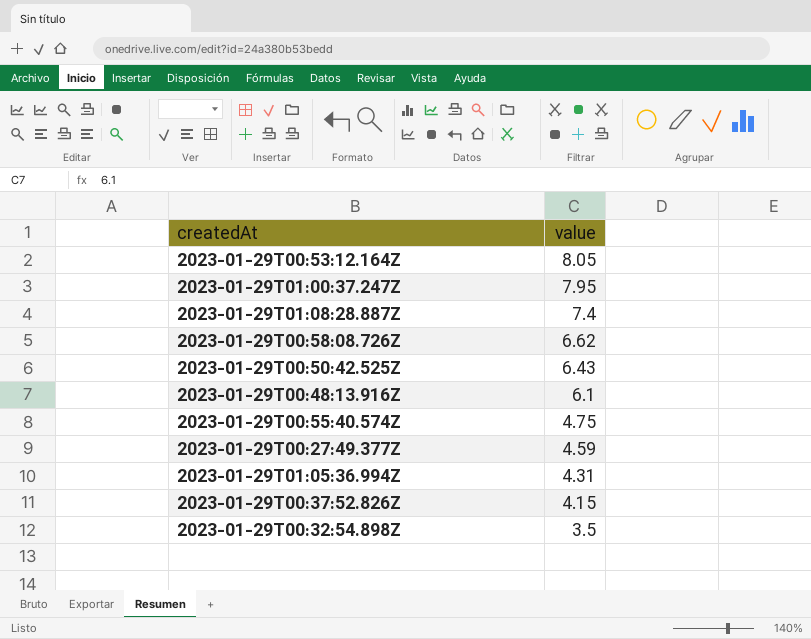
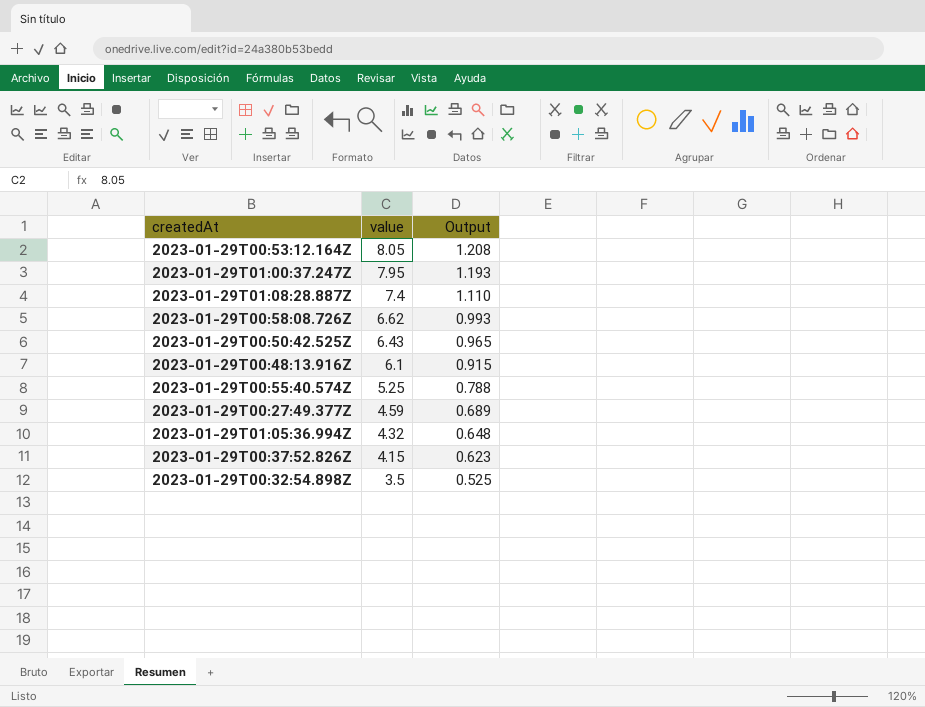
column Output | formula: none -> [value] * 0.15
2023-01-29T00:55:40.574Z | value: 4.75 -> 5.25
2023-01-29T01:05:36.994Z | value: 4.31 -> 4.32

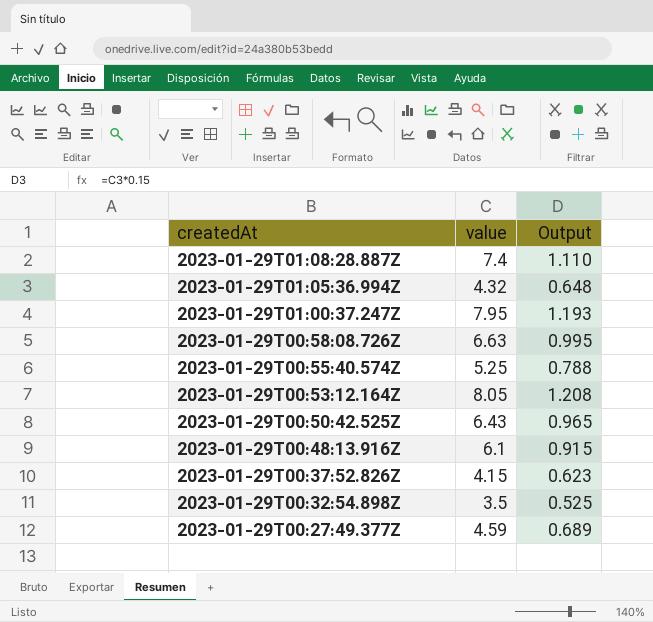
row order: value descending -> createdAt descending
2023-01-29T00:58:08.726Z | value: 6.62 -> 6.63
2023-01-29T00:58:08.726Z | Output: 0.993 -> 0.995

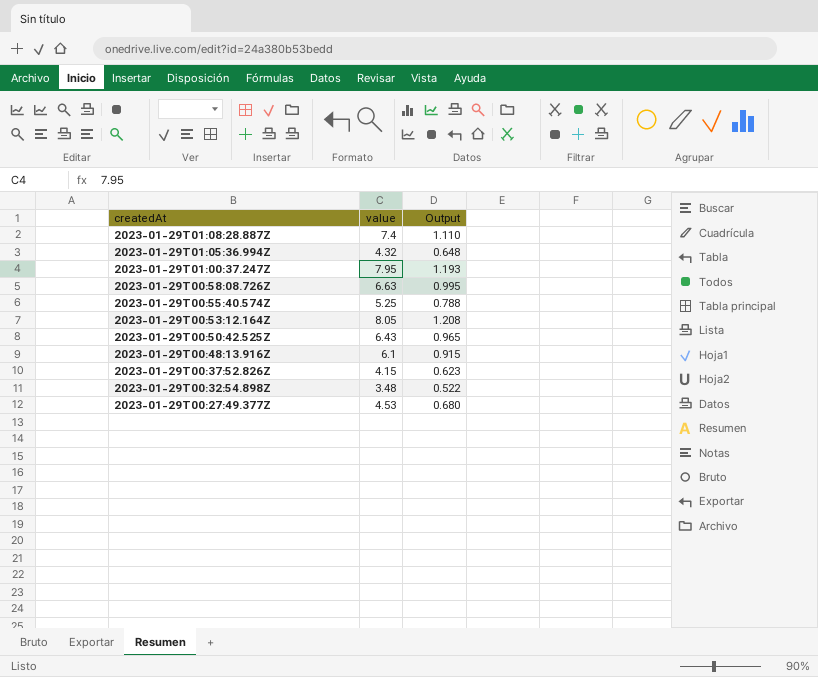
2023-01-29T00:32:54.898Z | value: 3.5 -> 3.48
2023-01-29T00:32:54.898Z | Output: 0.525 -> 0.522
2023-01-29T00:27:49.377Z | value: 4.59 -> 4.53
2023-01-29T00:27:49.377Z | Output: 0.689 -> 0.680

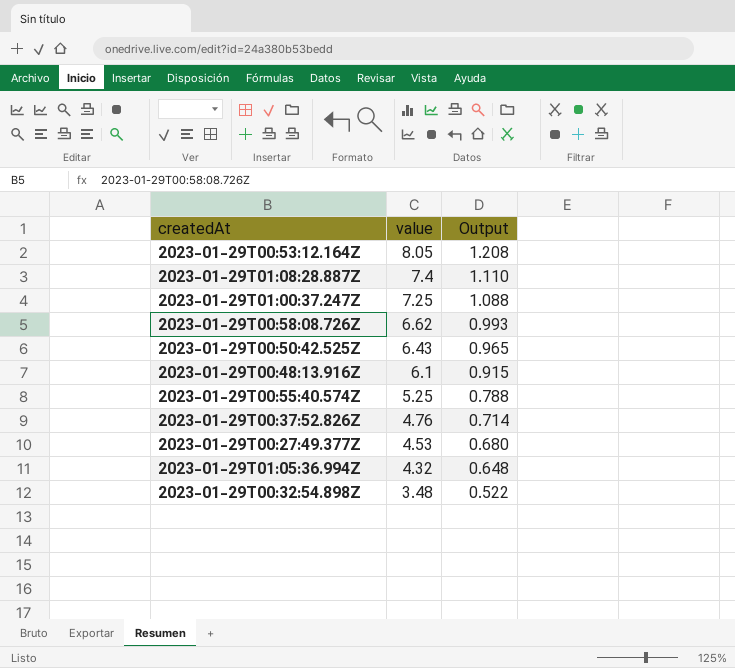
row order: createdAt descending -> value descending
2023-01-29T01:00:37.247Z | value: 7.95 -> 7.25
2023-01-29T01:00:37.247Z | Output: 1.193 -> 1.088
2023-01-29T00:58:08.726Z | value: 6.63 -> 6.62
2023-01-29T00:58:08.726Z | Output: 0.995 -> 0.993
2023-01-29T00:37:52.826Z | value: 4.15 -> 4.76
2023-01-29T00:37:52.826Z | Output: 0.623 -> 0.714

